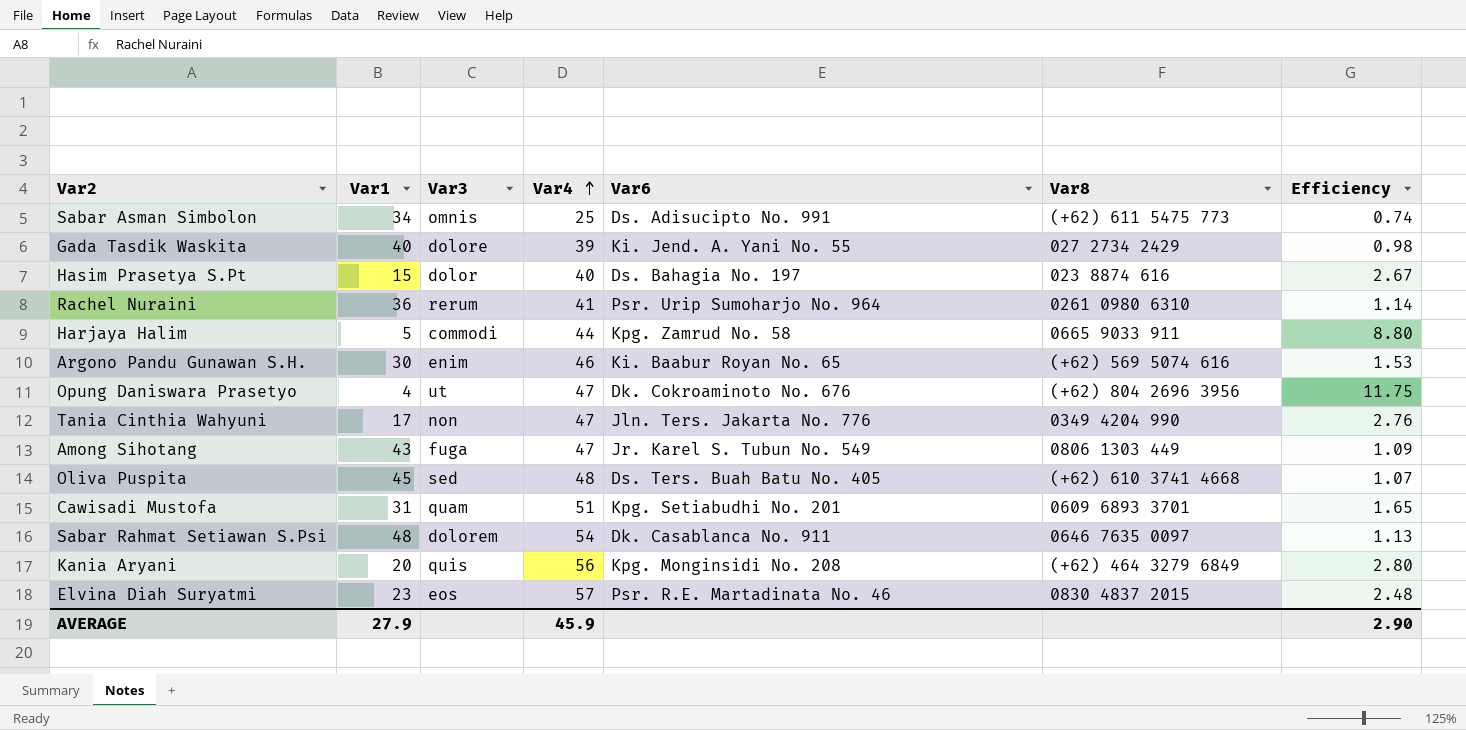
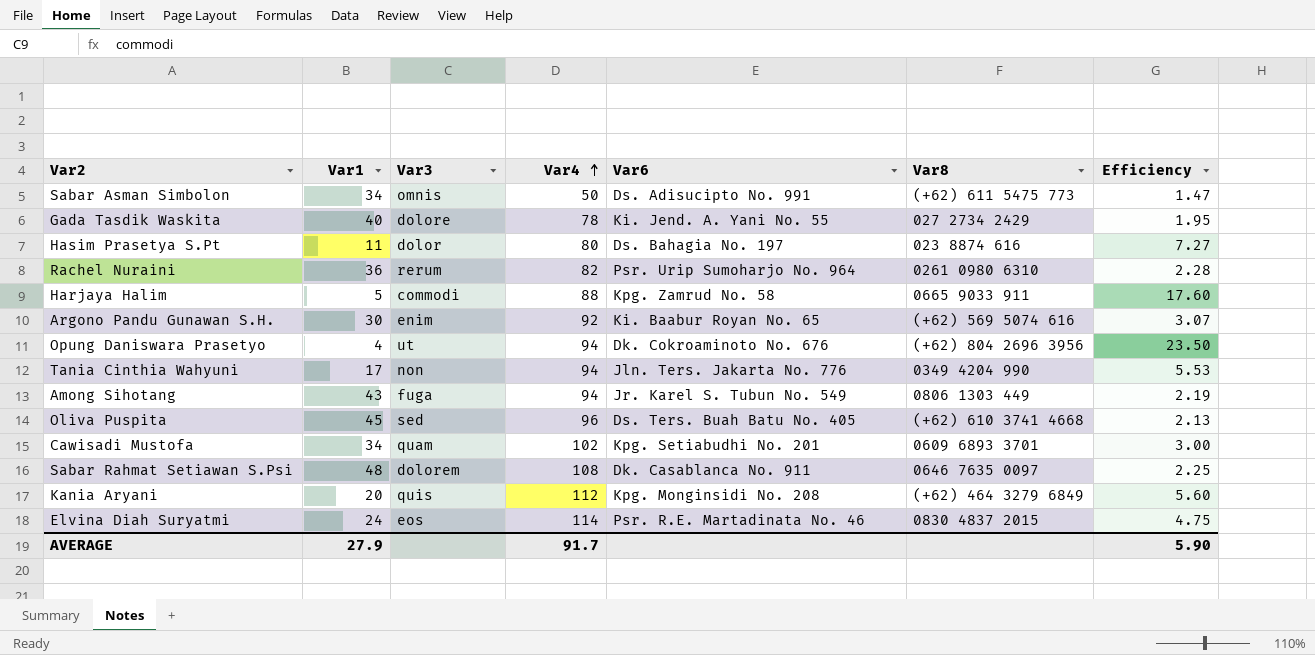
Sabar Asman Simbolon | Var4: 25 -> 50
Sabar Asman Simbolon | Efficiency: 0.74 -> 1.47
Gada Tasdik Waskita | Var4: 39 -> 78
Gada Tasdik Waskita | Efficiency: 0.98 -> 1.95
Hasim Prasetya S.Pt | Var1: 15 -> 11
Hasim Prasetya S.Pt | Var4: 40 -> 80
Hasim Prasetya S.Pt | Efficiency: 2.67 -> 7.27
Rachel Nuraini | Var4: 41 -> 82
Rachel Nuraini | Efficiency: 1.14 -> 2.28
Harjaya Halim | Var4: 44 -> 88
Harjaya Halim | Efficiency: 8.80 -> 17.60
Argono Pandu Gunawan S.H. | Var4: 46 -> 92
Argono Pandu Gunawan S.H. | Efficiency: 1.53 -> 3.07
Opung Daniswara Prasetyo | Var4: 47 -> 94
Opung Daniswara Prasetyo | Efficiency: 11.75 -> 23.50
Tania Cinthia Wahyuni | Var4: 47 -> 94
Tania Cinthia Wahyuni | Efficiency: 2.76 -> 5.53
Among Sihotang | Var4: 47 -> 94
Among Sihotang | Efficiency: 1.09 -> 2.19
Oliva Puspita | Var4: 48 -> 96
Oliva Puspita | Efficiency: 1.07 -> 2.13
Cawisadi Mustofa | Var1: 31 -> 34
Cawisadi Mustofa | Var4: 51 -> 102
Cawisadi Mustofa | Efficiency: 1.65 -> 3.00
Sabar Rahmat Setiawan S.Psi | Var4: 54 -> 108
Sabar Rahmat Setiawan S.Psi | Efficiency: 1.13 -> 2.25
Kania Aryani | Var4: 56 -> 112
Kania Aryani | Efficiency: 2.80 -> 5.60
Elvina Diah Suryatmi | Var1: 23 -> 24
Elvina Diah Suryatmi | Var4: 57 -> 114
Elvina Diah Suryatmi | Efficiency: 2.48 -> 4.75
AVERAGE | Var4: 45.9 -> 91.7
AVERAGE | Efficiency: 2.90 -> 5.90

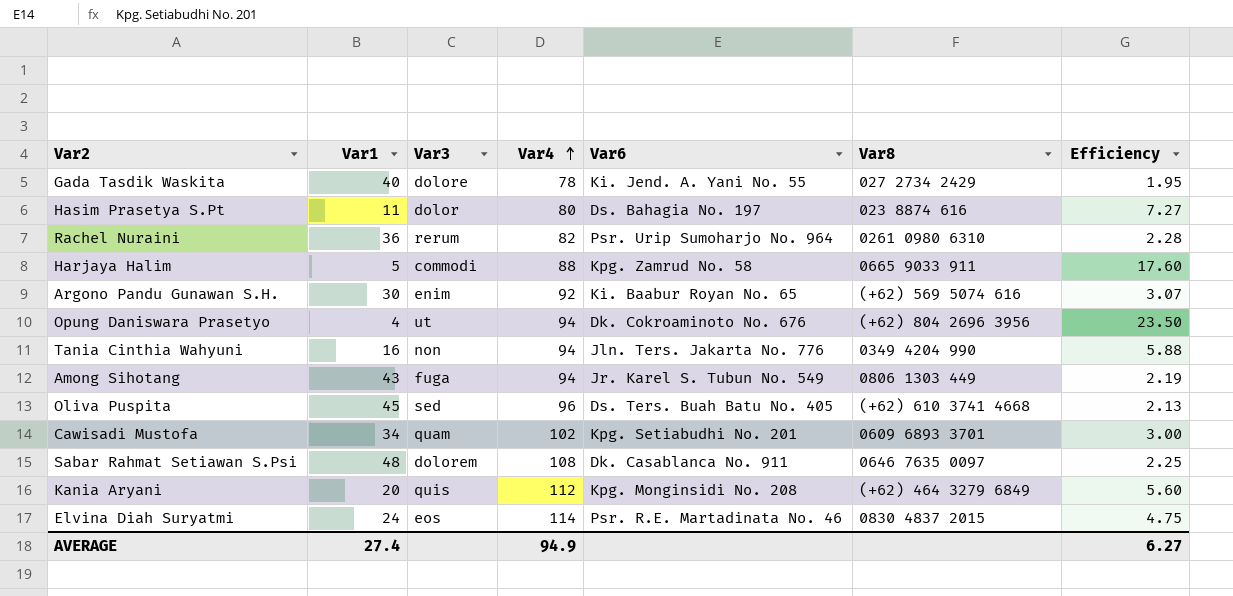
row Sabar Asman Simbolon: 34 | omnis | 50 | Ds. Adisucipto No. 991 | (+62) 611 5475 773 | 1.47 -> none
Tania Cinthia Wahyuni | Var1: 17 -> 16
Tania Cinthia Wahyuni | Efficiency: 5.53 -> 5.88
AVERAGE | Var1: 27.9 -> 27.4
AVERAGE | Var4: 91.7 -> 94.9
AVERAGE | Efficiency: 5.90 -> 6.27

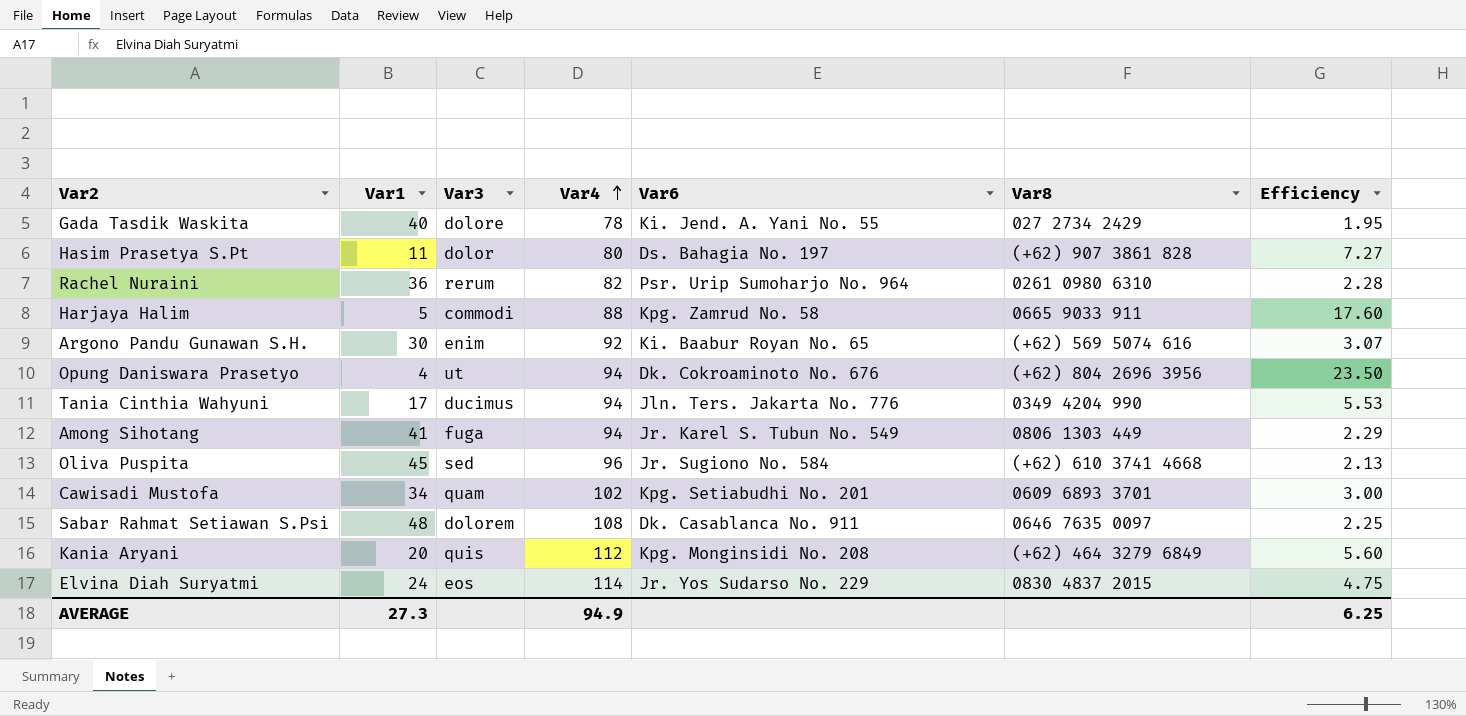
Hasim Prasetya S.Pt | Var8: 023 8874 616 -> (+62) 907 3861 828
Tania Cinthia Wahyuni | Var1: 16 -> 17
Tania Cinthia Wahyuni | Var3: non -> ducimus
Tania Cinthia Wahyuni | Efficiency: 5.88 -> 5.53
Among Sihotang | Var1: 43 -> 41
Among Sihotang | Efficiency: 2.19 -> 2.29
Oliva Puspita | Var6: Ds. Ters. Buah Batu No. 405 -> Jr. Sugiono No. 584
Elvina Diah Suryatmi | Var6: Psr. R.E. Martadinata No. 46 -> Jr. Yos Sudarso No. 229
AVERAGE | Var1: 27.4 -> 27.3
AVERAGE | Efficiency: 6.27 -> 6.25

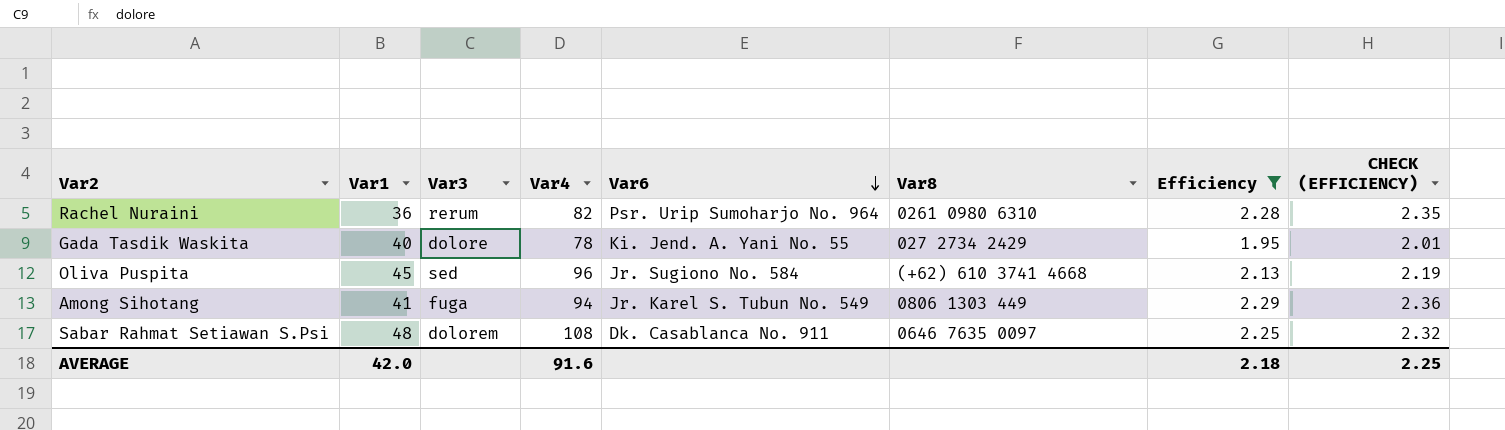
filter: none -> Efficiency <= 2.29
row order: Var4 ascending -> Var6 descending
column CHECK (EFFICIENCY) | formula: none -> [Efficiency] * 1.03
AVERAGE | Var1: 27.3 -> 42.0
AVERAGE | Var4: 94.9 -> 91.6
AVERAGE | Efficiency: 6.25 -> 2.18

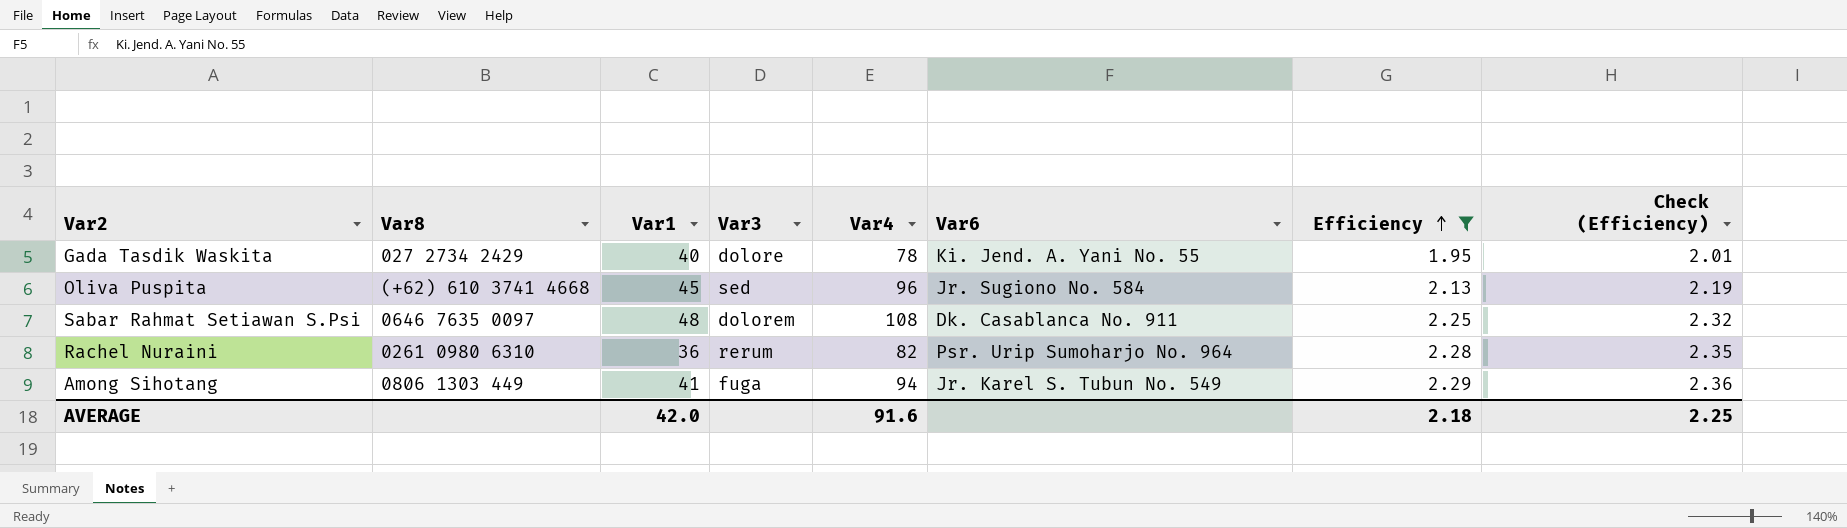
row order: Var6 descending -> Efficiency ascending
column Var8 | position: 6 -> 2
column name: CHECK (EFFICIENCY) -> Check (Efficiency)

